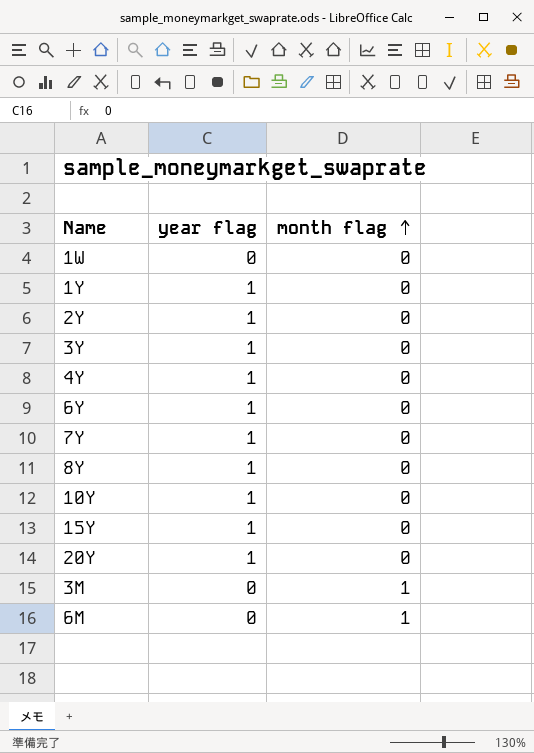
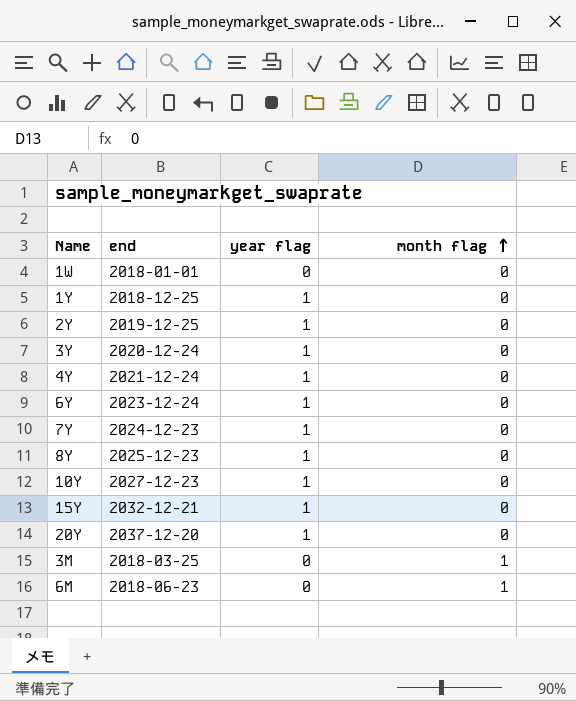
column end | position: none -> 2

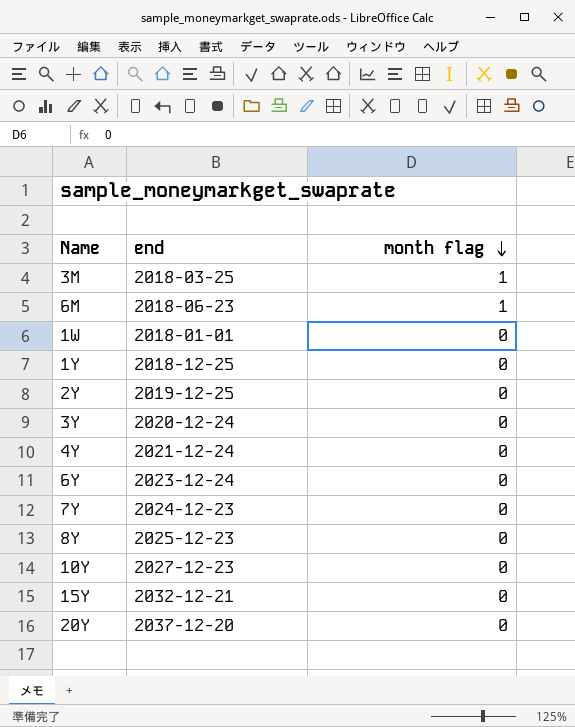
row order: month flag ascending -> month flag descending
column year flag | position: 3 -> none

